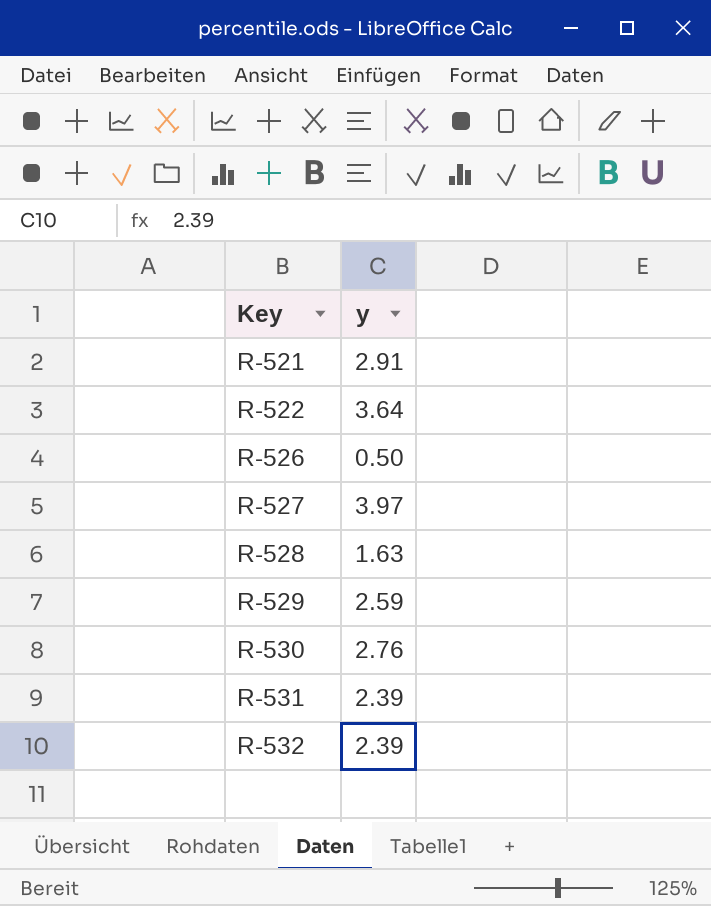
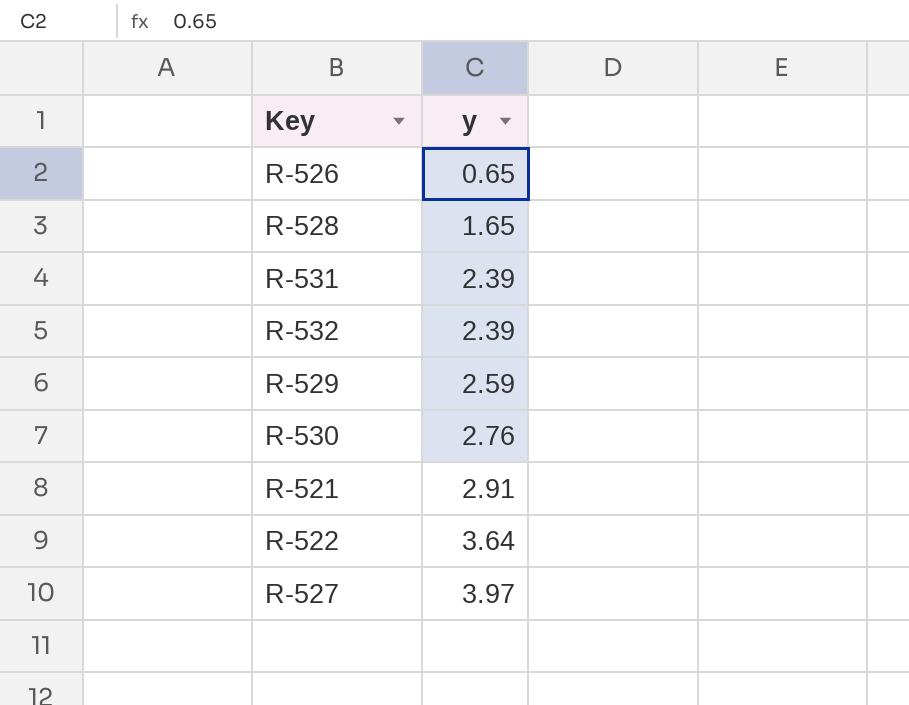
row order: Key ascending -> y ascending
R-526 | y: 0.50 -> 0.65
R-528 | y: 1.63 -> 1.65

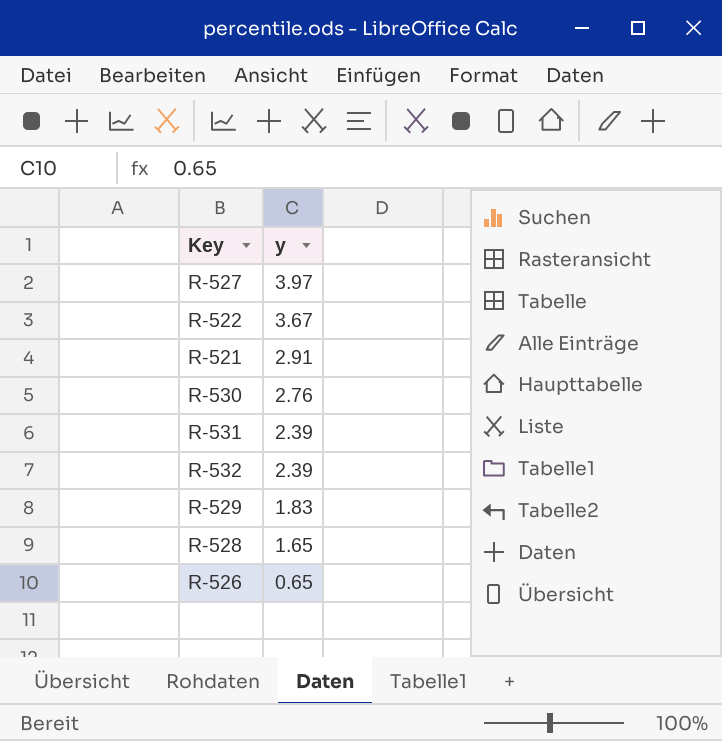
row order: y ascending -> y descending
R-522 | y: 3.64 -> 3.67
R-529 | y: 2.59 -> 1.83

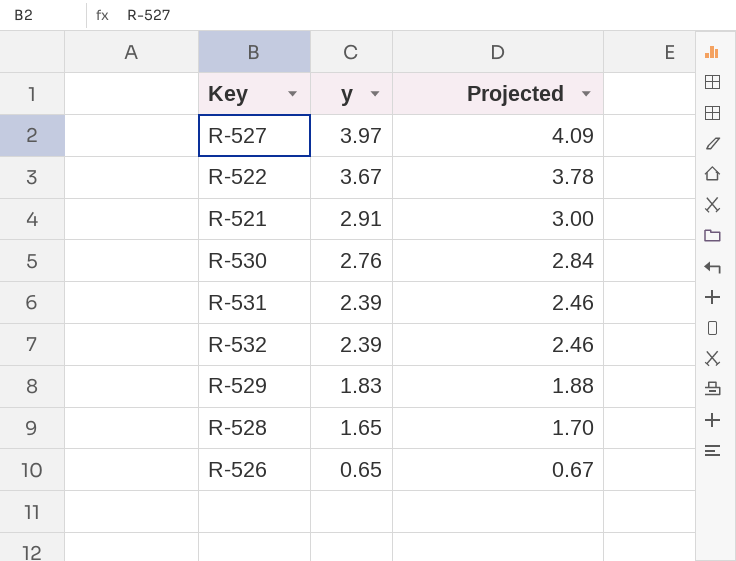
column Projected | formula: none -> [y] * 1.03

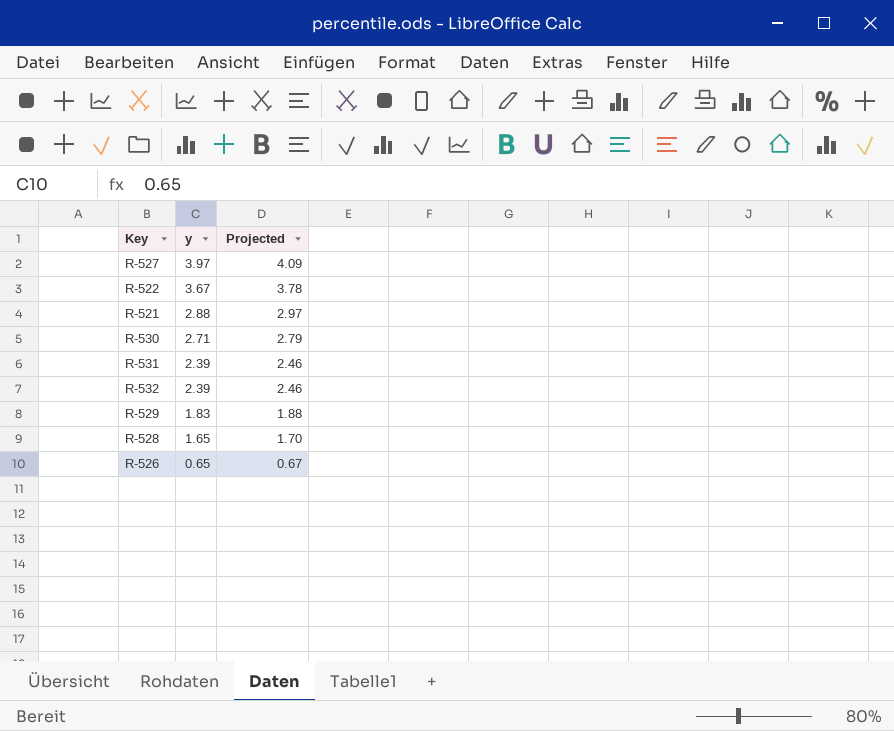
R-521 | y: 2.91 -> 2.88
R-521 | Projected: 3.00 -> 2.97
R-530 | y: 2.76 -> 2.71
R-530 | Projected: 2.84 -> 2.79

